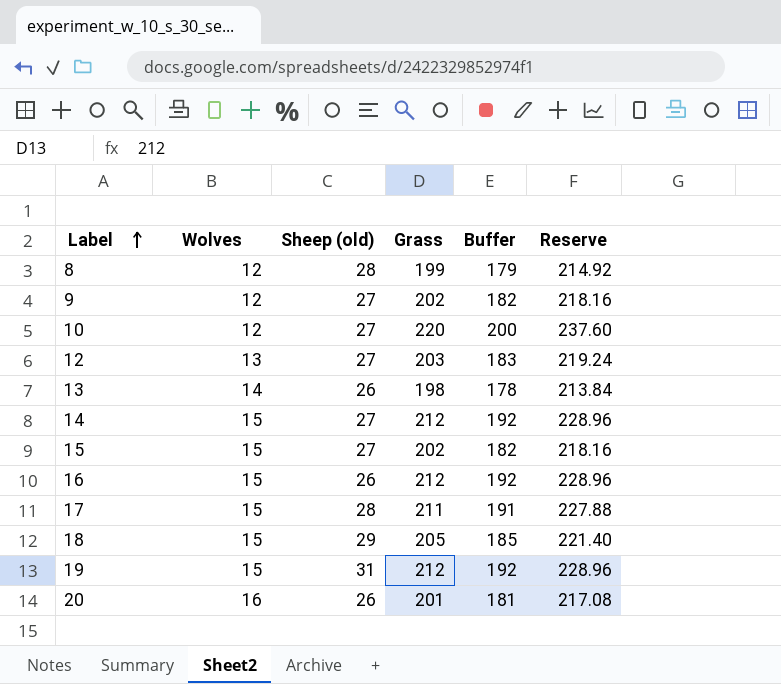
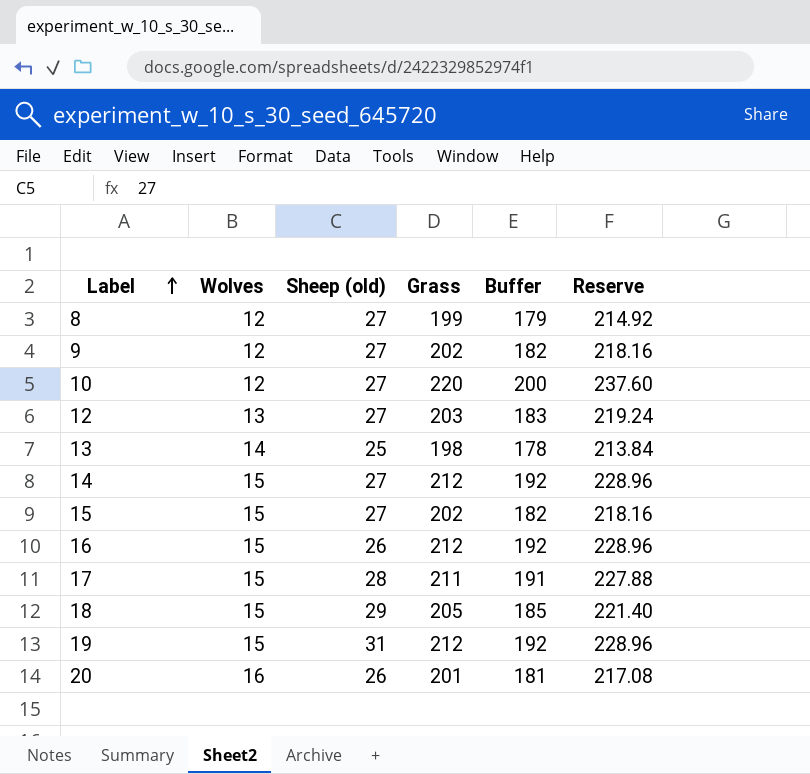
8 | Sheep (old): 28 -> 27
13 | Sheep (old): 26 -> 25

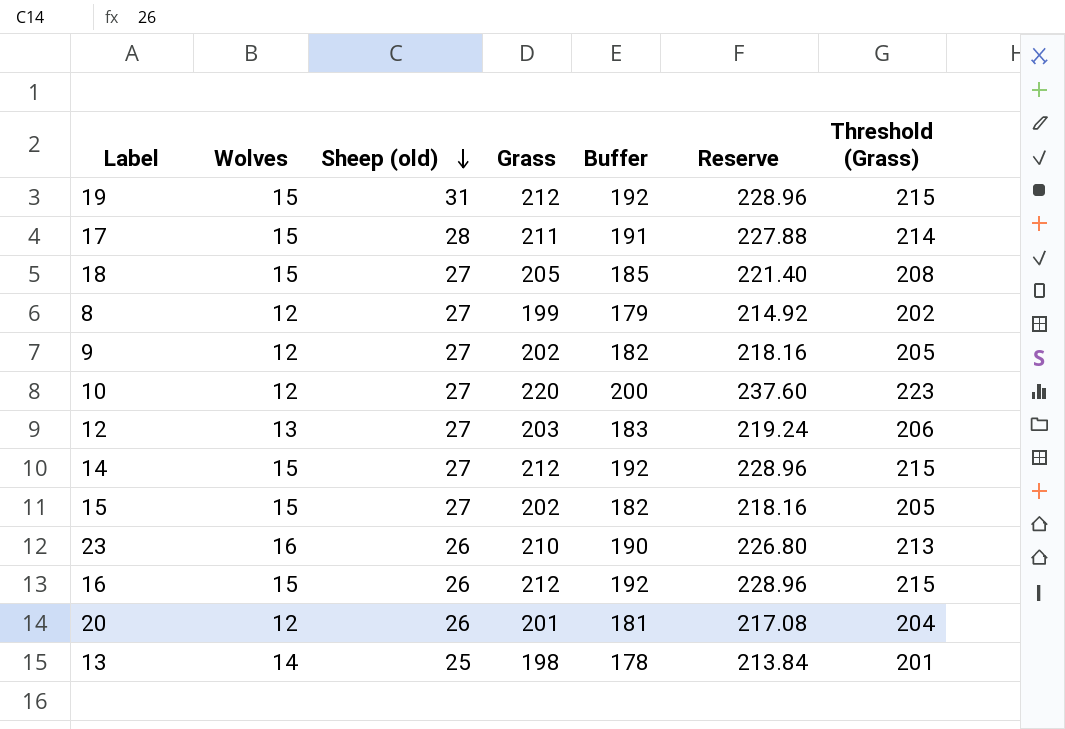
row order: Label ascending -> Sheep (old) descending
column Threshold (Grass) | formula: none -> [Grass] + 3
18 | Sheep (old): 29 -> 27
row 23: none -> 16 | 26 | 210 | 190 | 226.80 | 213
20 | Wolves: 16 -> 12

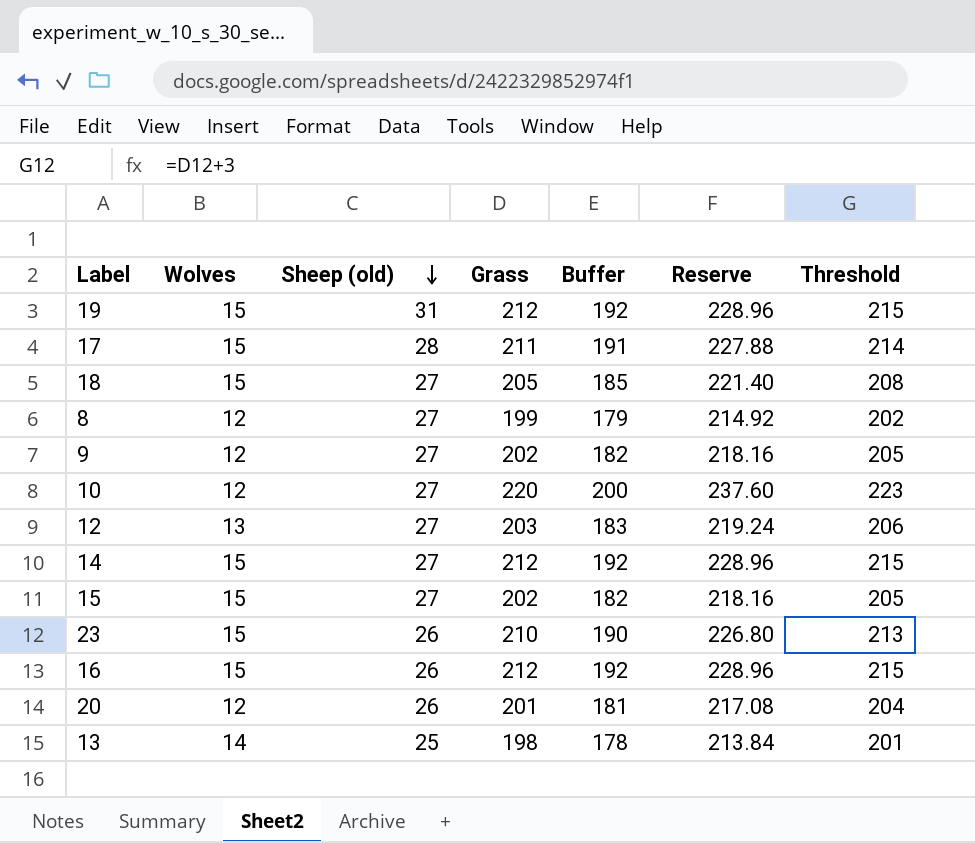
column name: Threshold (Grass) -> Threshold
23 | Wolves: 16 -> 15

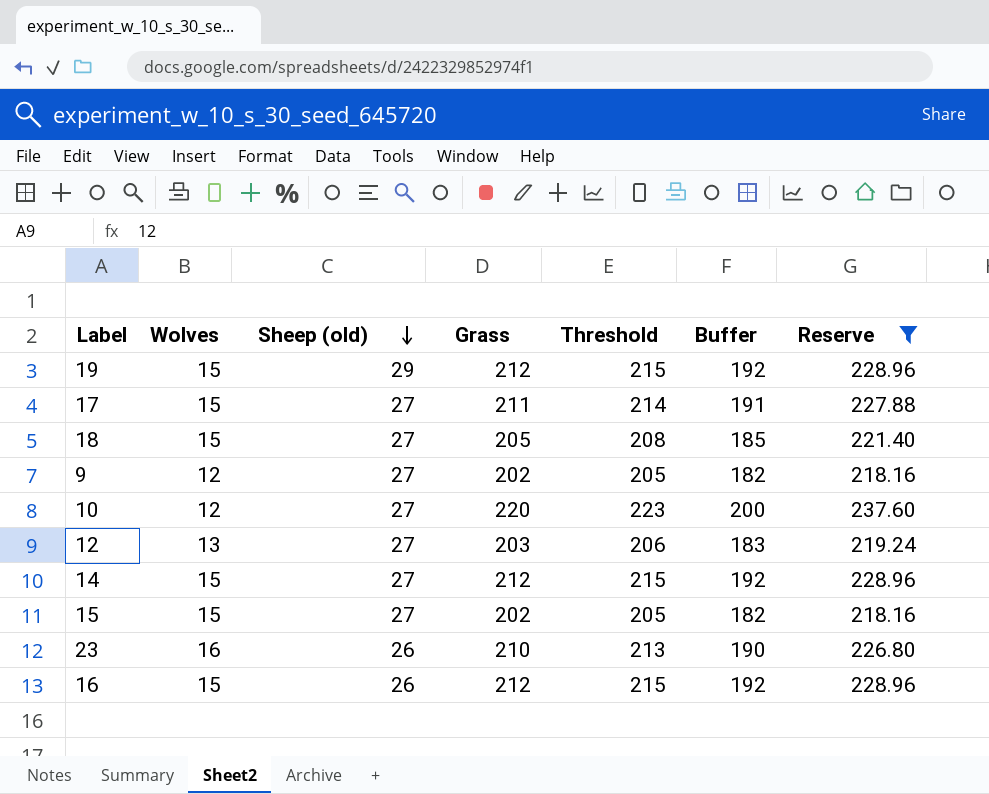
filter: none -> Reserve >= 218.16
column Threshold | position: 7 -> 5
19 | Sheep (old): 31 -> 29
17 | Sheep (old): 28 -> 27
23 | Wolves: 15 -> 16

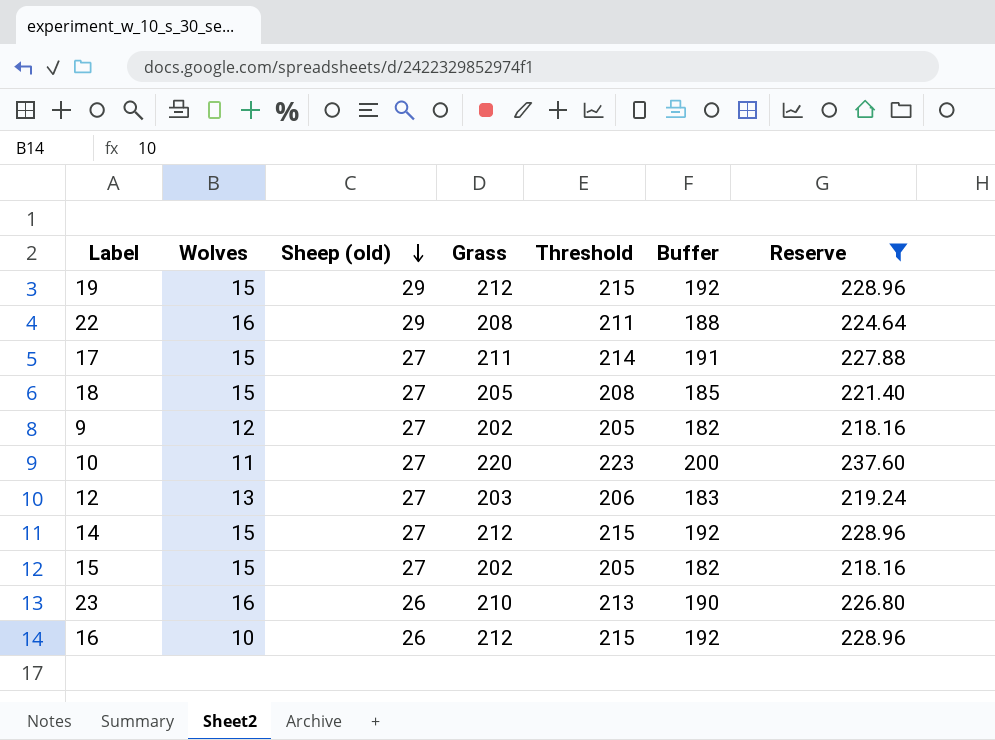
row 22: none -> 16 | 29 | 208 | 211 | 188 | 224.64
10 | Wolves: 12 -> 11
16 | Wolves: 15 -> 10

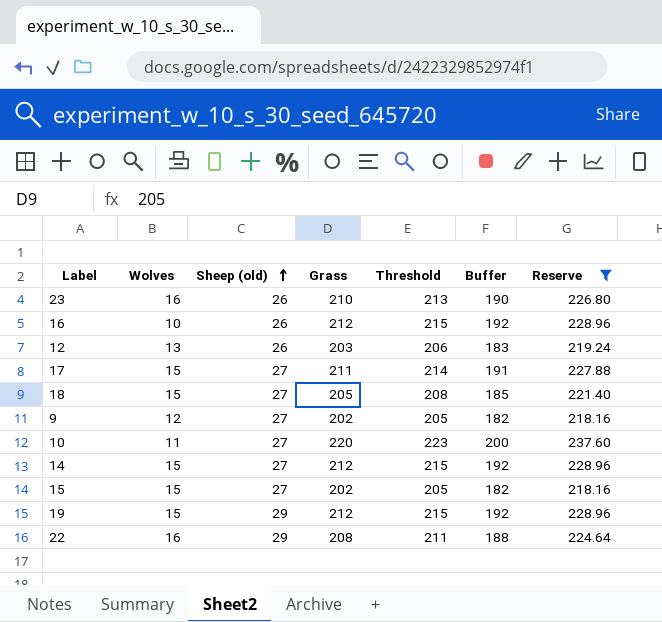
row order: Sheep (old) descending -> Sheep (old) ascending
12 | Sheep (old): 27 -> 26

